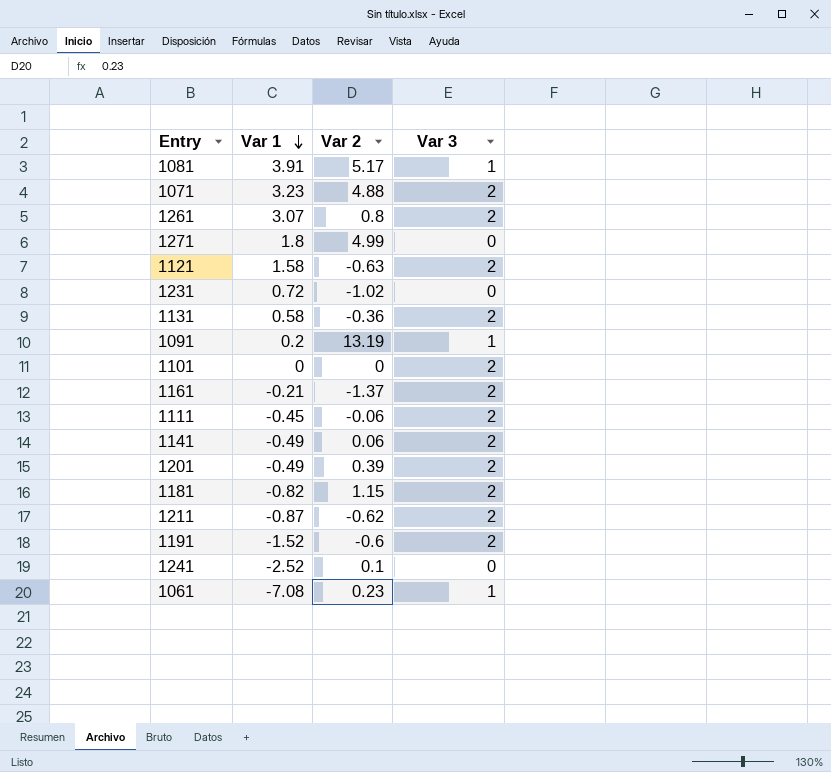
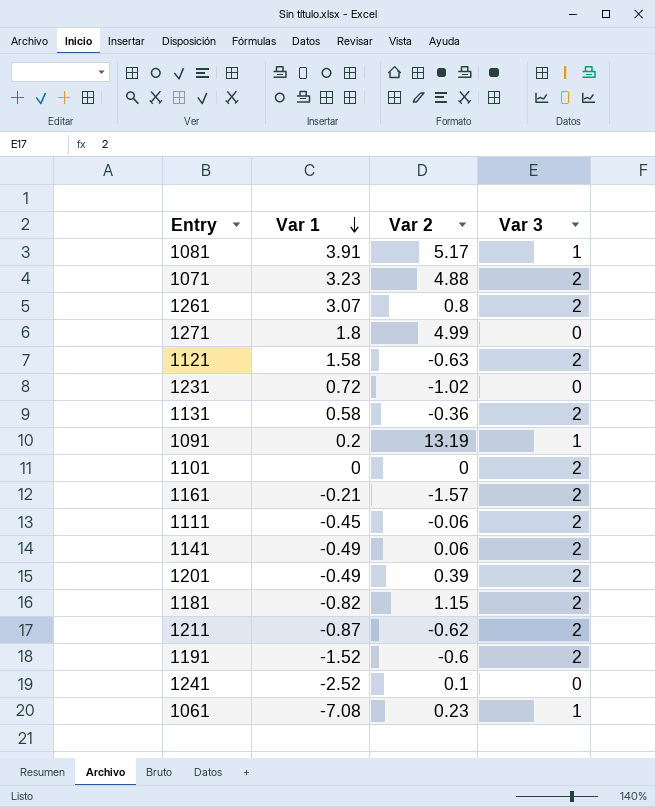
1161 | Var 2: -1.37 -> -1.57

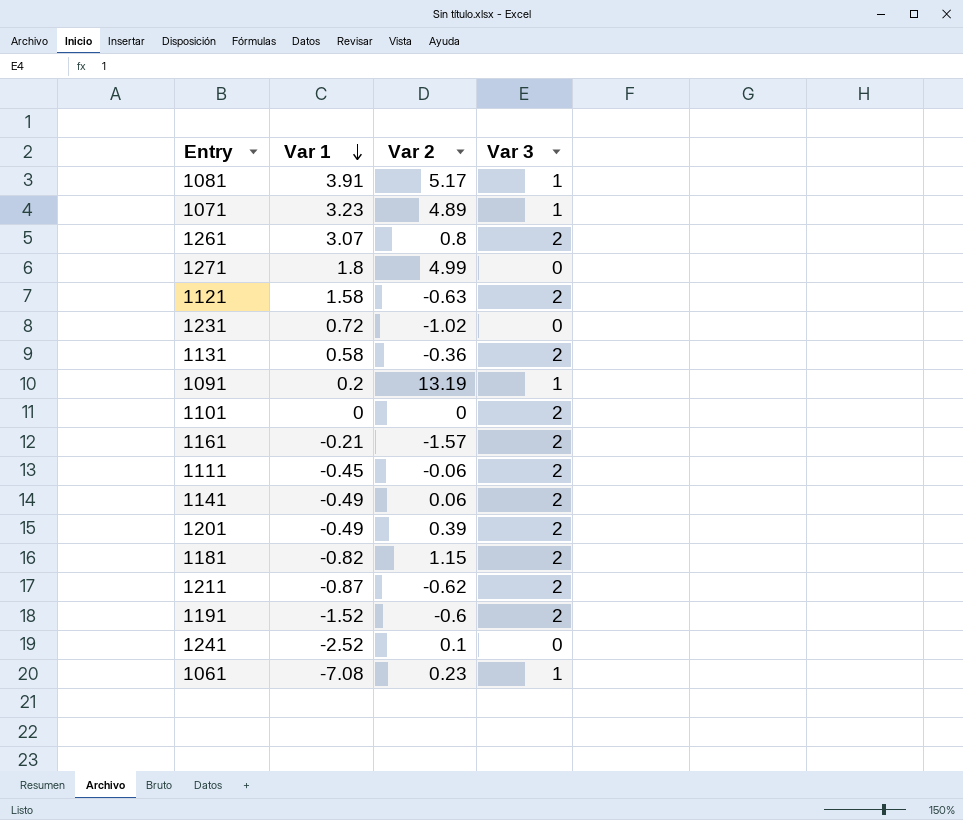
1071 | Var 2: 4.88 -> 4.89
1071 | Var 3: 2 -> 1

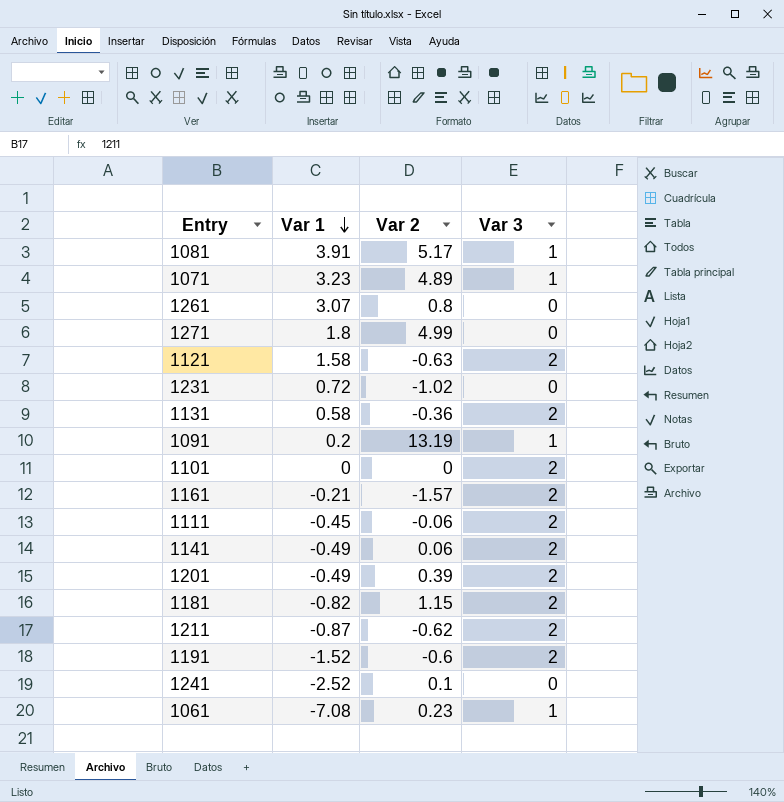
1261 | Var 3: 2 -> 0

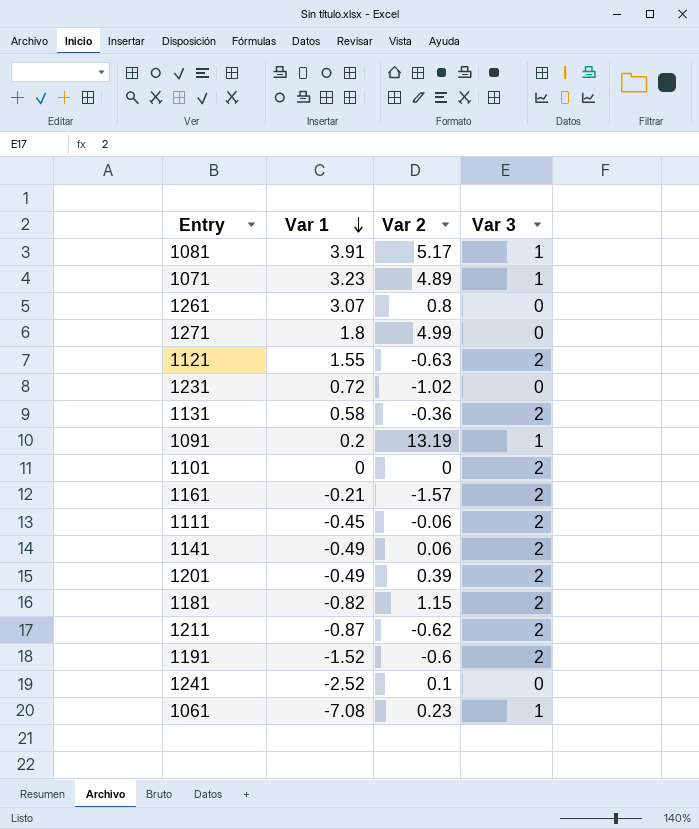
1121 | Var 1: 1.58 -> 1.55

